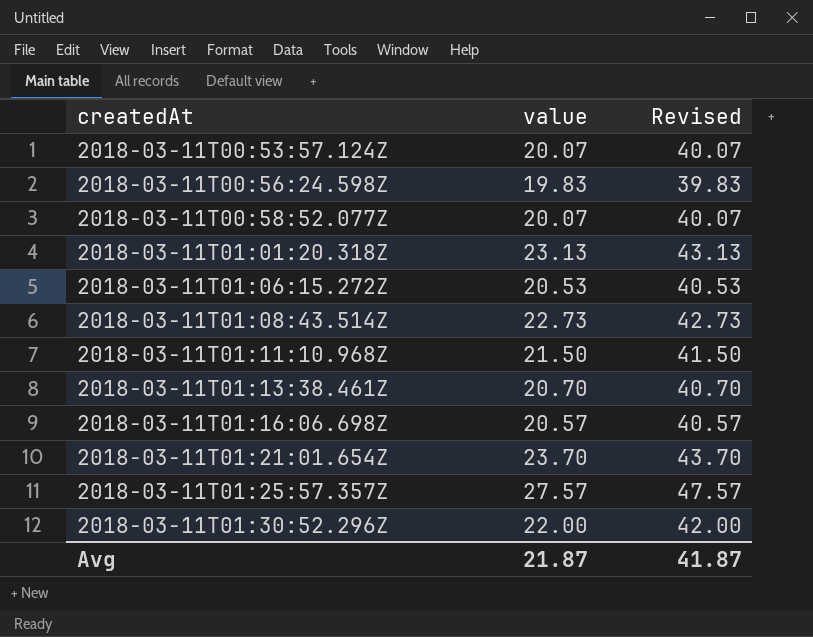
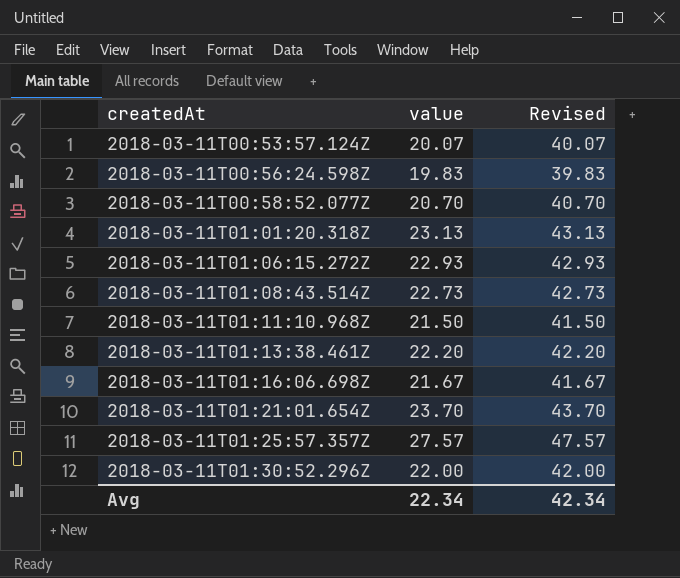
2018-03-11T00:58:52.077Z | value: 20.07 -> 20.70
2018-03-11T00:58:52.077Z | Revised: 40.07 -> 40.70
2018-03-11T01:06:15.272Z | value: 20.53 -> 22.93
2018-03-11T01:06:15.272Z | Revised: 40.53 -> 42.93
2018-03-11T01:13:38.461Z | value: 20.70 -> 22.20
2018-03-11T01:13:38.461Z | Revised: 40.70 -> 42.20
2018-03-11T01:16:06.698Z | value: 20.57 -> 21.67
2018-03-11T01:16:06.698Z | Revised: 40.57 -> 41.67
Avg | value: 21.87 -> 22.34
Avg | Revised: 41.87 -> 42.34

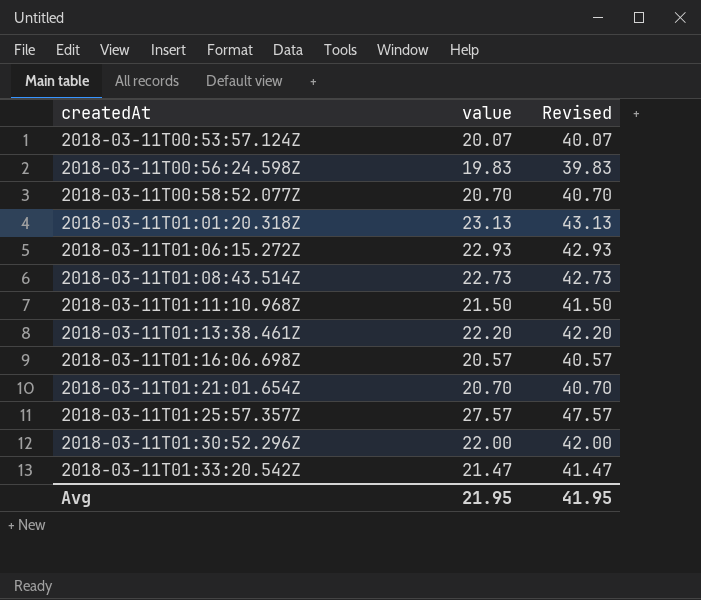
2018-03-11T01:16:06.698Z | value: 21.67 -> 20.57
2018-03-11T01:16:06.698Z | Revised: 41.67 -> 40.57
2018-03-11T01:21:01.654Z | value: 23.70 -> 20.70
2018-03-11T01:21:01.654Z | Revised: 43.70 -> 40.70
row 2018-03-11T01:33:20.542Z: none -> 21.47 | 41.47
Avg | value: 22.34 -> 21.95
Avg | Revised: 42.34 -> 41.95

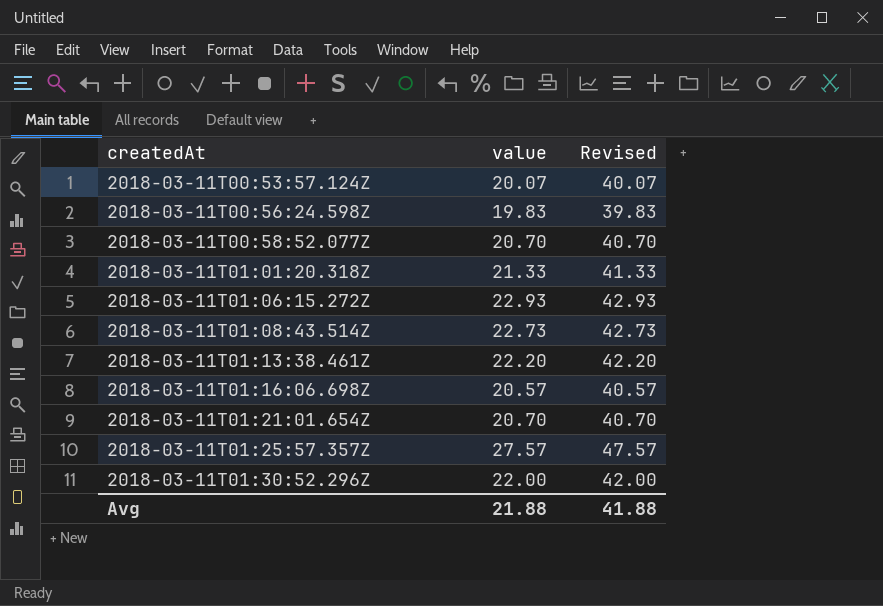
row 2018-03-11T01:11:10.968Z: 21.50 | 41.50 -> none
row 2018-03-11T01:33:20.542Z: 21.47 | 41.47 -> none
2018-03-11T01:01:20.318Z | value: 23.13 -> 21.33
2018-03-11T01:01:20.318Z | Revised: 43.13 -> 41.33
Avg | value: 21.95 -> 21.88
Avg | Revised: 41.95 -> 41.88

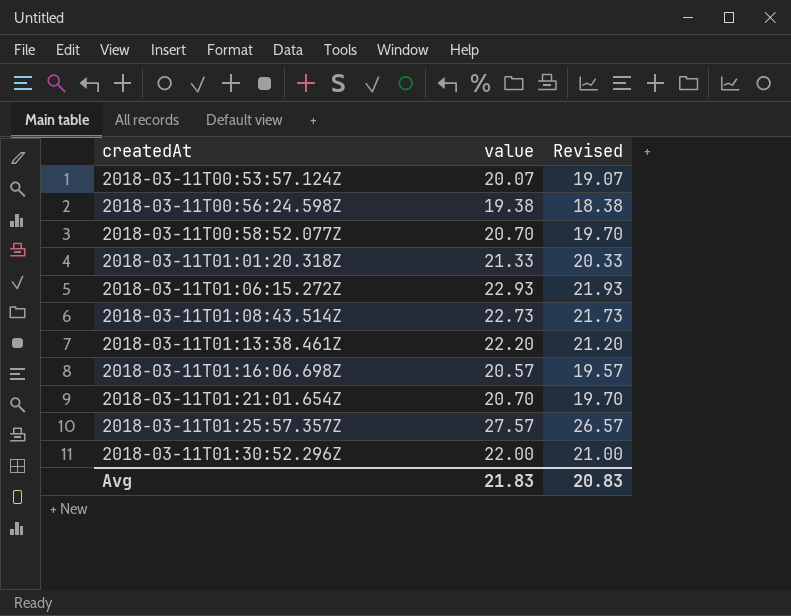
column Revised | formula: [value] + 20 -> [value] - 1
2018-03-11T00:56:24.598Z | value: 19.83 -> 19.38
Avg | value: 21.88 -> 21.83
Avg | Revised: 41.88 -> 20.83

